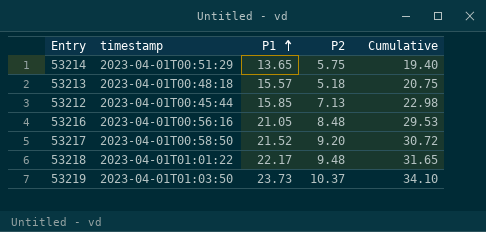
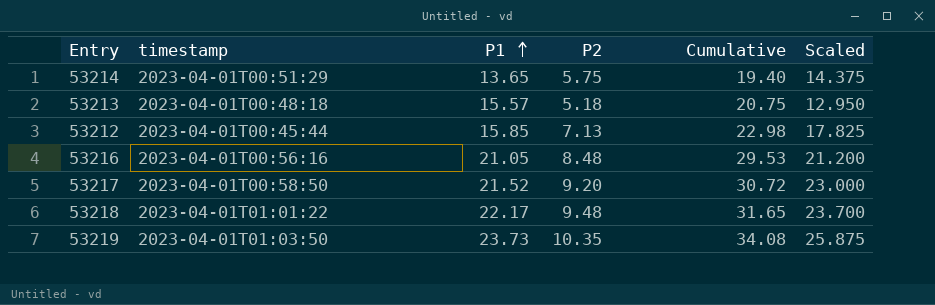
column Scaled | formula: none -> [P2] * 2.5
53219 | P2: 10.37 -> 10.35
53219 | Cumulative: 34.10 -> 34.08

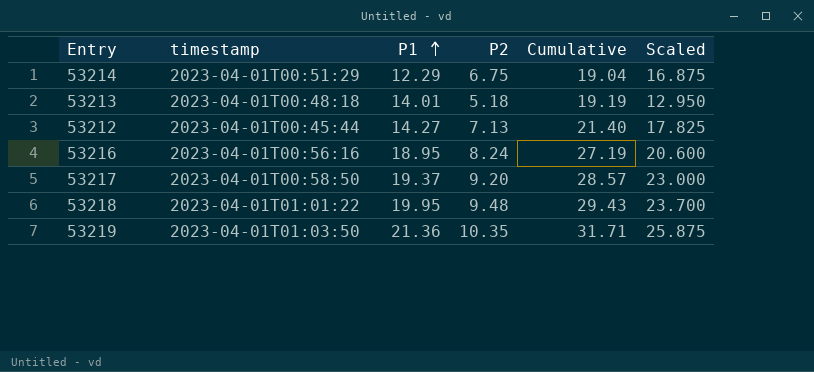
53214 | P1: 13.65 -> 12.29
53214 | P2: 5.75 -> 6.75
53214 | Cumulative: 19.40 -> 19.04
53214 | Scaled: 14.375 -> 16.875
53213 | P1: 15.57 -> 14.01
53213 | Cumulative: 20.75 -> 19.19
53212 | P1: 15.85 -> 14.27
53212 | Cumulative: 22.98 -> 21.40
53216 | P1: 21.05 -> 18.95
53216 | P2: 8.48 -> 8.24
53216 | Cumulative: 29.53 -> 27.19
53216 | Scaled: 21.200 -> 20.600
53217 | P1: 21.52 -> 19.37
53217 | Cumulative: 30.72 -> 28.57
53218 | P1: 22.17 -> 19.95
53218 | Cumulative: 31.65 -> 29.43
53219 | P1: 23.73 -> 21.36
53219 | Cumulative: 34.08 -> 31.71

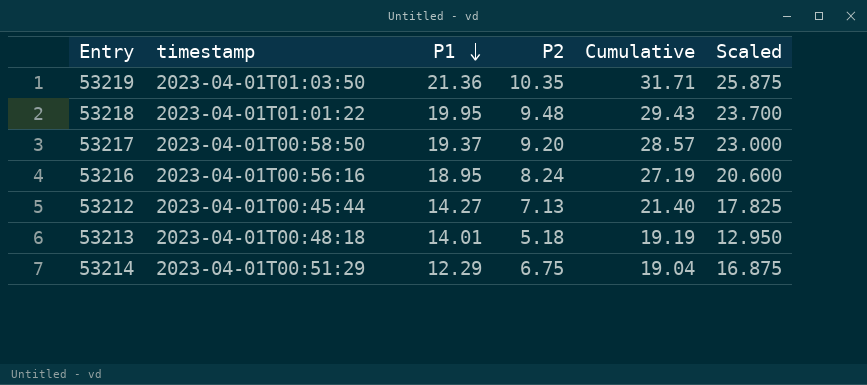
row order: P1 ascending -> P1 descending

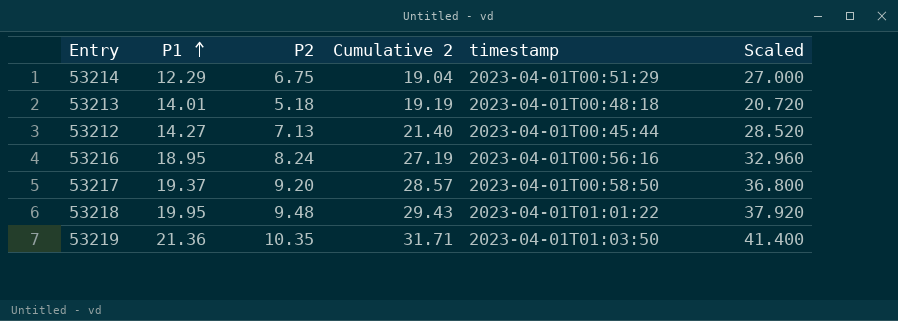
row order: P1 descending -> P1 ascending
column name: Cumulative -> Cumulative 2
column timestamp | position: 2 -> 5
column Scaled | formula: [P2] * 2.5 -> [P2] * 4

